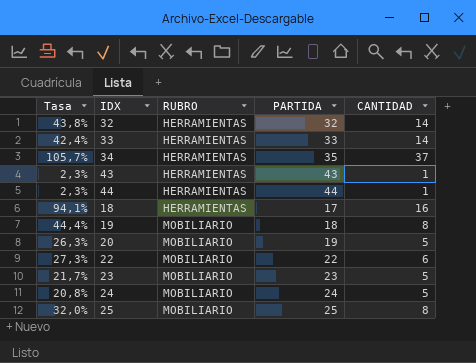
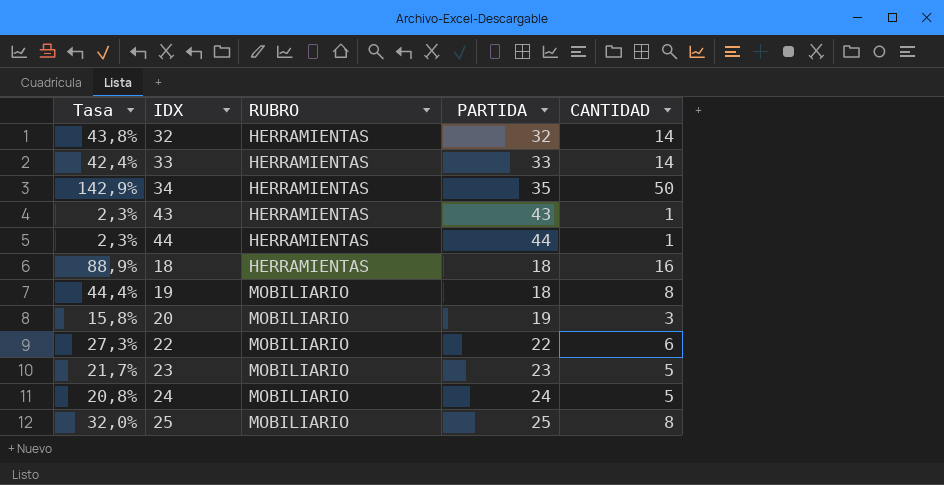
34 | Tasa: 105,7% -> 142,9%
34 | CANTIDAD: 37 -> 50
18 | Tasa: 94,1% -> 88,9%
18 | PARTIDA: 17 -> 18
20 | Tasa: 26,3% -> 15,8%
20 | CANTIDAD: 5 -> 3

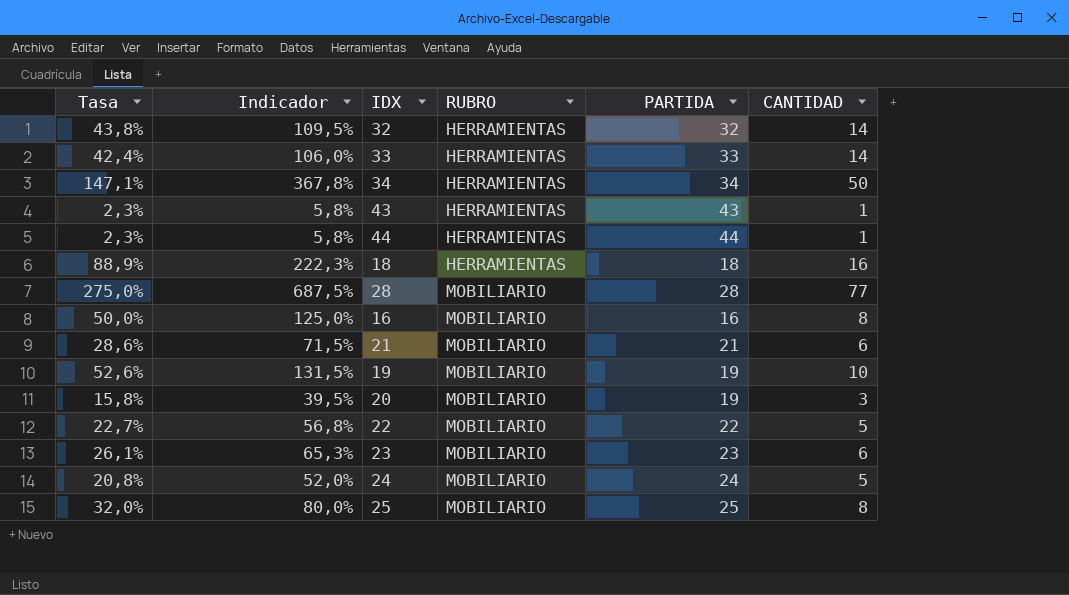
column Indicador | formula: none -> [Tasa] * 2,5
34 | Tasa: 142,9% -> 147,1%
34 | PARTIDA: 35 -> 34
row 28: none -> 275,0% | 687,5% | MOBILIARIO | 28 | 77
row 16: none -> 50,0% | 125,0% | MOBILIARIO | 16 | 8
row 21: none -> 28,6% | 71,5% | MOBILIARIO | 21 | 6
19 | Tasa: 44,4% -> 52,6%
19 | PARTIDA: 18 -> 19
19 | CANTIDAD: 8 -> 10
22 | Tasa: 27,3% -> 22,7%
22 | CANTIDAD: 6 -> 5
23 | Tasa: 21,7% -> 26,1%
23 | CANTIDAD: 5 -> 6

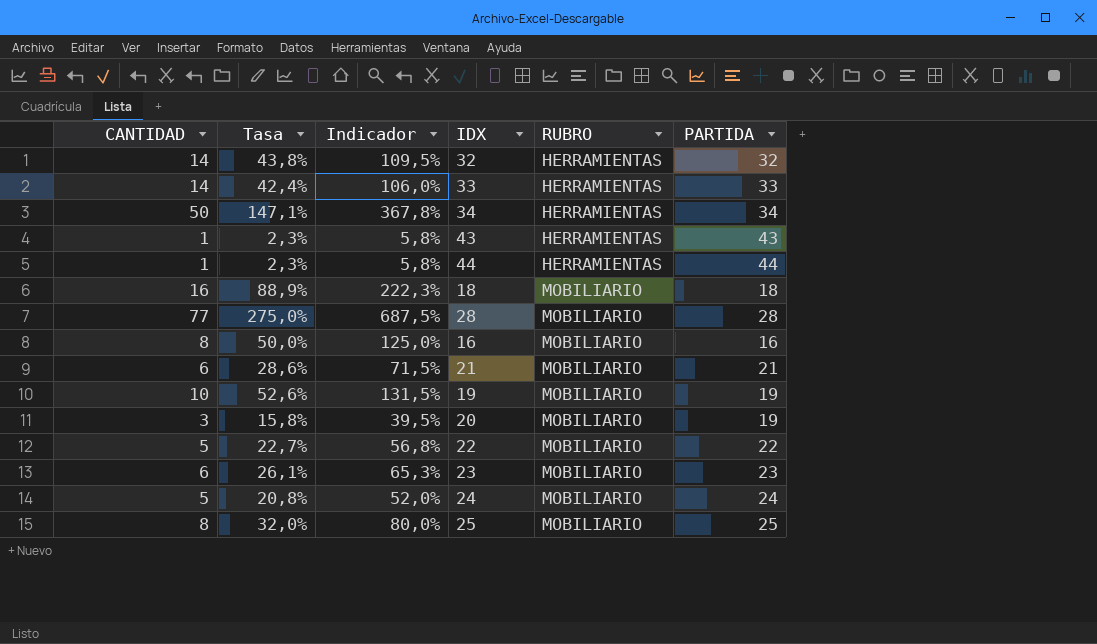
column CANTIDAD | position: 6 -> 1
18 | RUBRO: HERRAMIENTAS -> MOBILIARIO

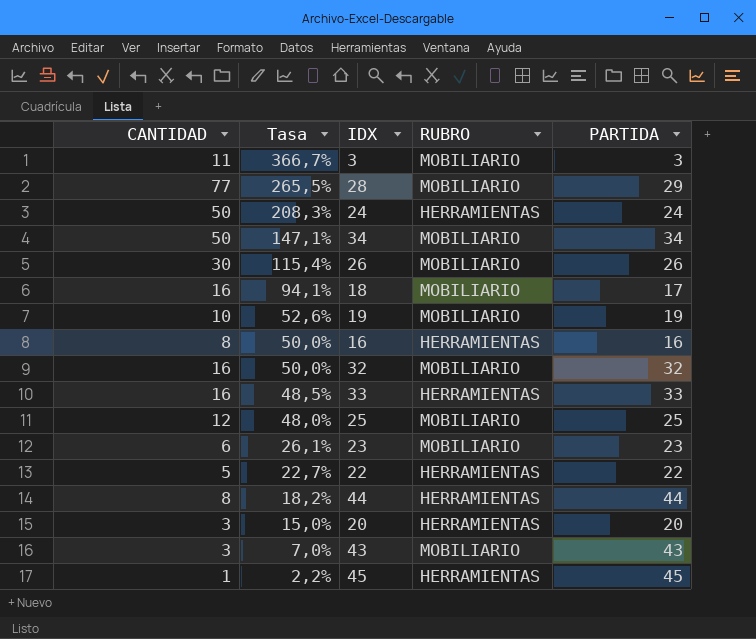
row order: RUBRO ascending -> Tasa descending
column Indicador | formula: [Tasa] * 2,5 -> none
row 21: 6 | 28,6% | 71,5% | MOBILIARIO | 21 -> none
row 3: none -> 11 | 366,7% | MOBILIARIO | 3
28 | Tasa: 275,0% -> 265,5%
28 | PARTIDA: 28 -> 29
24 | CANTIDAD: 5 -> 50
24 | Tasa: 20,8% -> 208,3%
24 | RUBRO: MOBILIARIO -> HERRAMIENTAS
34 | RUBRO: HERRAMIENTAS -> MOBILIARIO
row 26: none -> 30 | 115,4% | MOBILIARIO | 26
18 | Tasa: 88,9% -> 94,1%
18 | PARTIDA: 18 -> 17
16 | RUBRO: MOBILIARIO -> HERRAMIENTAS
32 | CANTIDAD: 14 -> 16
32 | Tasa: 43,8% -> 50,0%
32 | RUBRO: HERRAMIENTAS -> MOBILIARIO
33 | CANTIDAD: 14 -> 16
33 | Tasa: 42,4% -> 48,5%
25 | CANTIDAD: 8 -> 12
25 | Tasa: 32,0% -> 48,0%
22 | RUBRO: MOBILIARIO -> HERRAMIENTAS
44 | CANTIDAD: 1 -> 8
44 | Tasa: 2,3% -> 18,2%
20 | Tasa: 15,8% -> 15,0%
20 | RUBRO: MOBILIARIO -> HERRAMIENTAS
20 | PARTIDA: 19 -> 20
43 | CANTIDAD: 1 -> 3
43 | Tasa: 2,3% -> 7,0%
43 | RUBRO: HERRAMIENTAS -> MOBILIARIO
row 45: none -> 1 | 2,2% | HERRAMIENTAS | 45

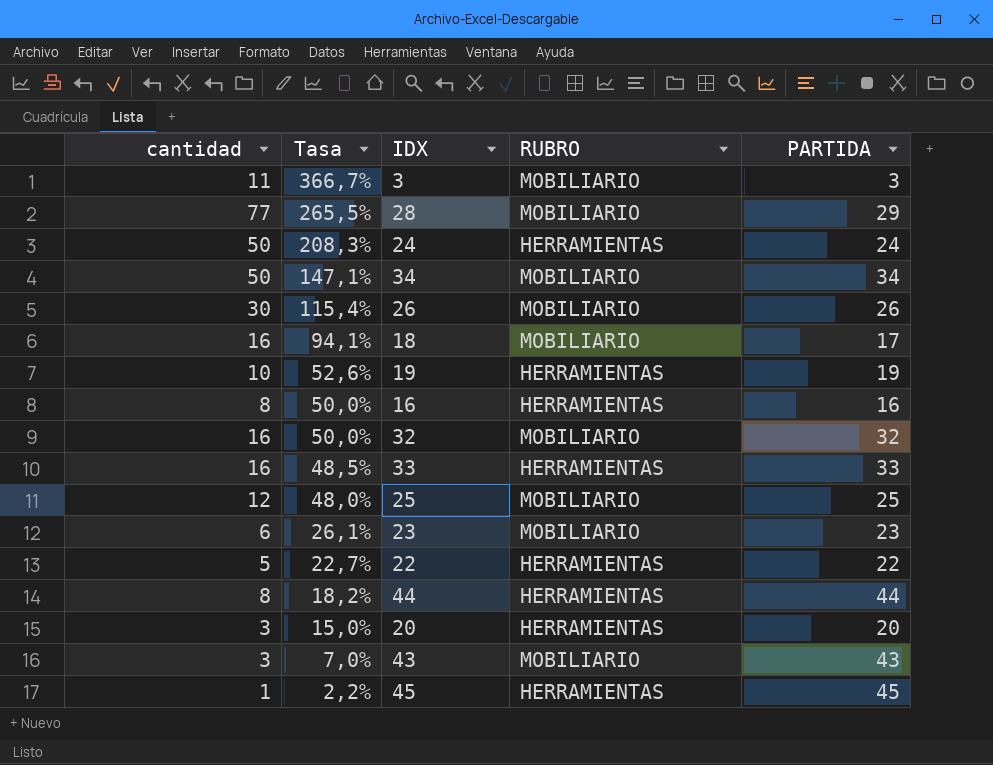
column name: CANTIDAD -> cantidad
19 | RUBRO: MOBILIARIO -> HERRAMIENTAS

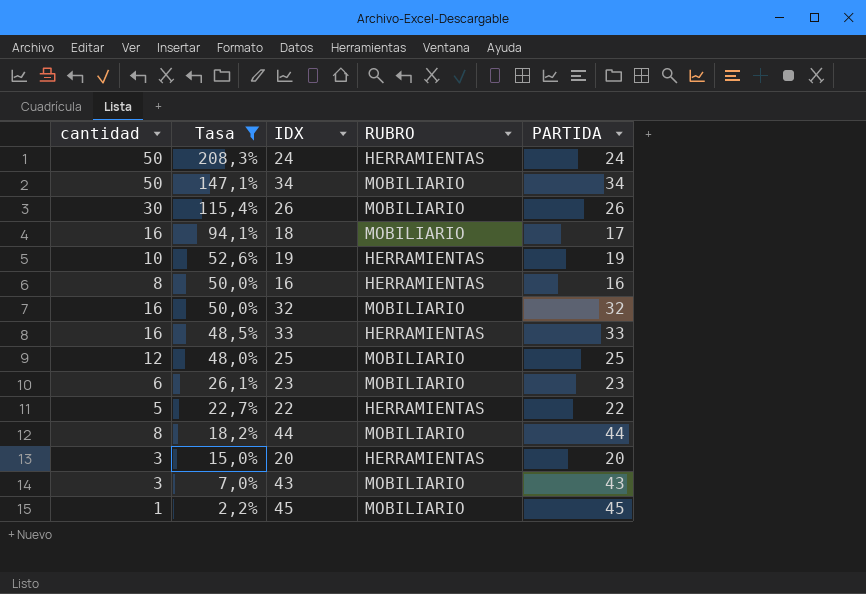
filter: none -> Tasa <= 208,3%
44 | RUBRO: HERRAMIENTAS -> MOBILIARIO
45 | RUBRO: HERRAMIENTAS -> MOBILIARIO

